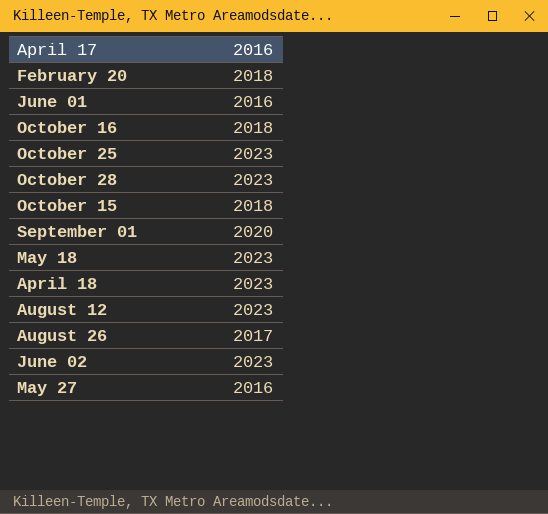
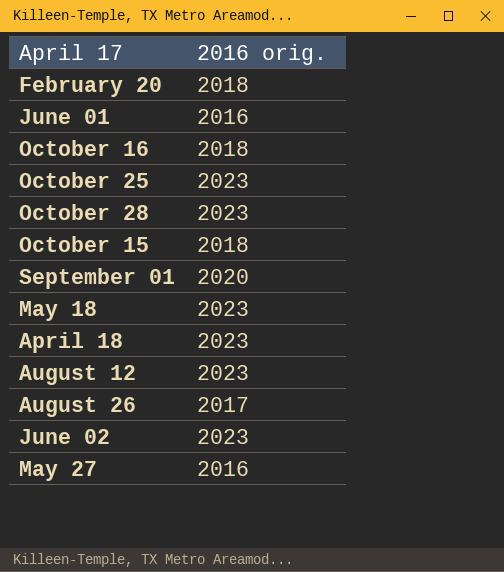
column name: 2016 -> 2016 orig.

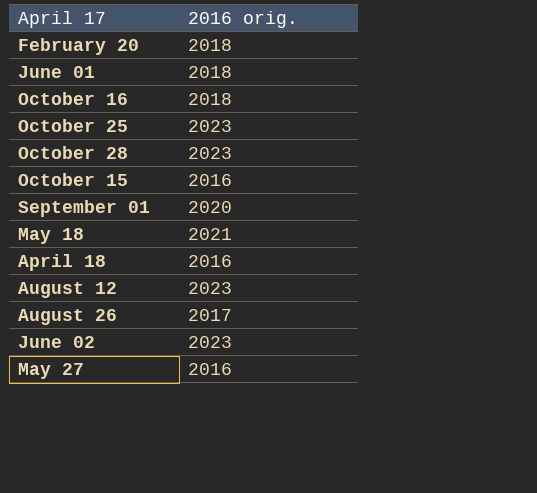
June 01 | 2016 orig.: 2016 -> 2018
October 15 | 2016 orig.: 2018 -> 2016
May 18 | 2016 orig.: 2023 -> 2021
April 18 | 2016 orig.: 2023 -> 2016

